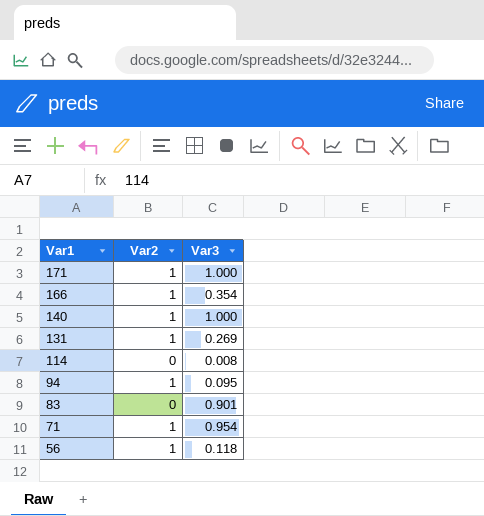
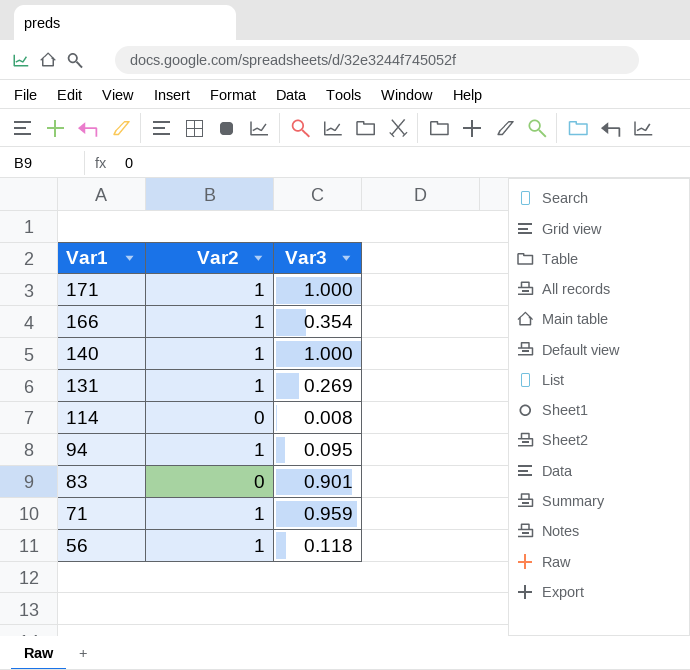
71 | Var3: 0.954 -> 0.959

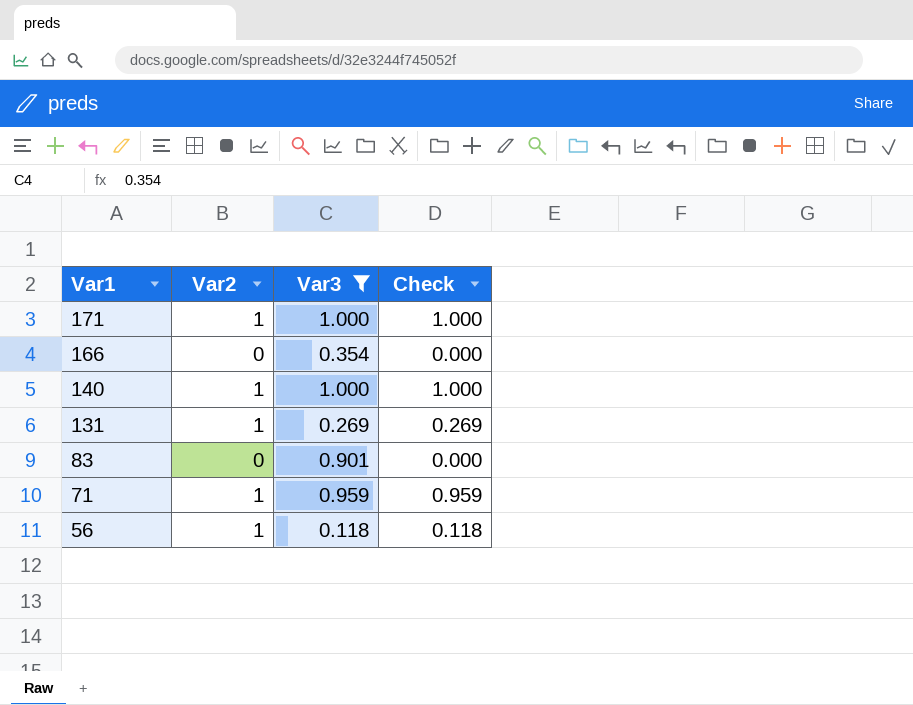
filter: none -> Var3 >= 0.118
column Check | formula: none -> [Var2] * [Var3]
166 | Var2: 1 -> 0

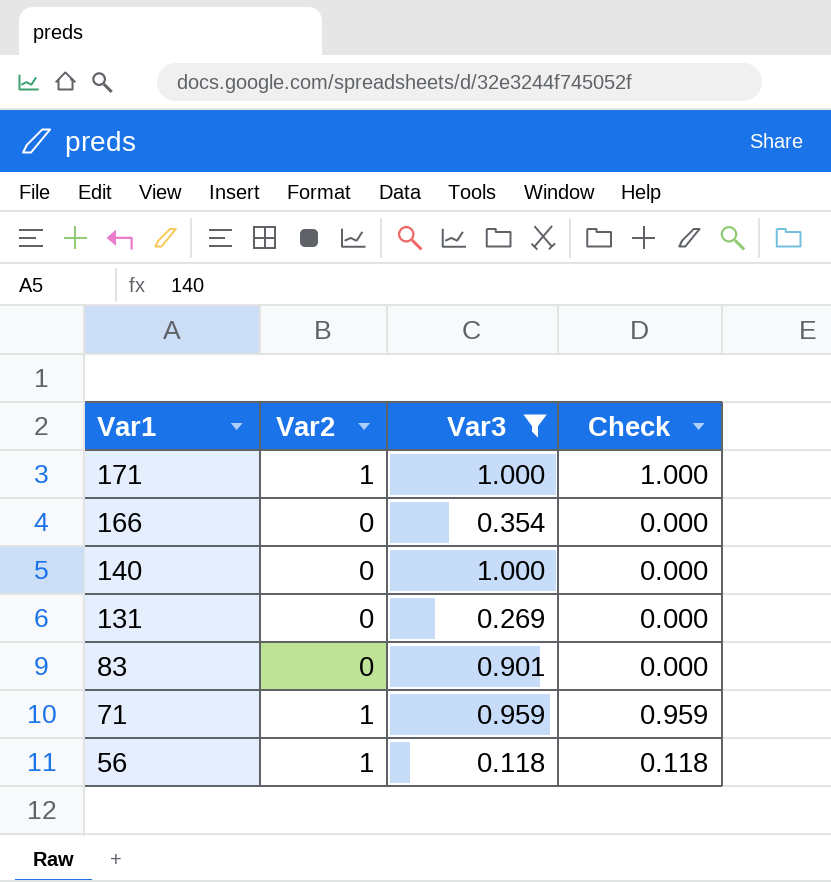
140 | Var2: 1 -> 0
140 | Check: 1.000 -> 0.000
131 | Var2: 1 -> 0
131 | Check: 0.269 -> 0.000

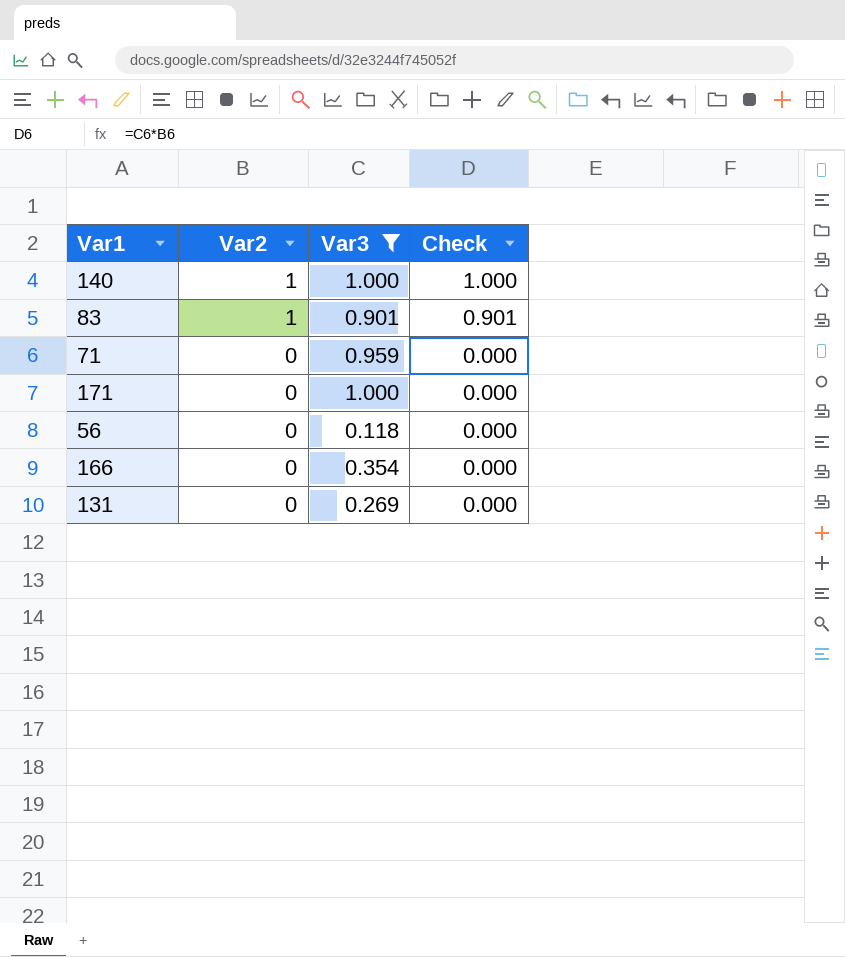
row order: Var1 descending -> Var2 descending
140 | Var2: 0 -> 1
140 | Check: 0.000 -> 1.000
83 | Var2: 0 -> 1
83 | Check: 0.000 -> 0.901
71 | Var2: 1 -> 0
71 | Check: 0.959 -> 0.000
171 | Var2: 1 -> 0
171 | Check: 1.000 -> 0.000
56 | Var2: 1 -> 0
56 | Check: 0.118 -> 0.000

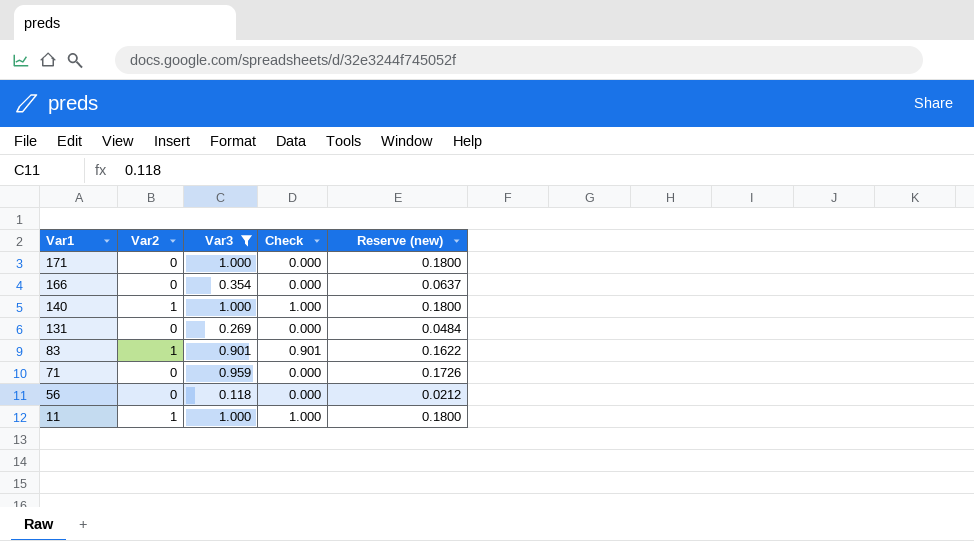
row order: Var2 descending -> Var1 descending
column Reserve (new) | formula: none -> [Var3] * 0.18
row 11: none -> 1 | 1.000 | 1.000 | 0.1800

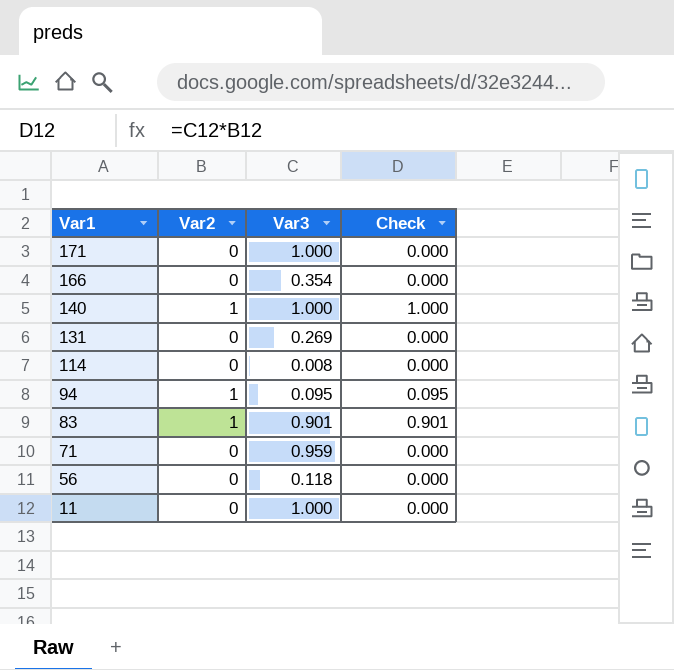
filter: Var3 >= 0.118 -> none
column Reserve (new) | formula: [Var3] * 0.18 -> none
11 | Var2: 1 -> 0
11 | Check: 1.000 -> 0.000

